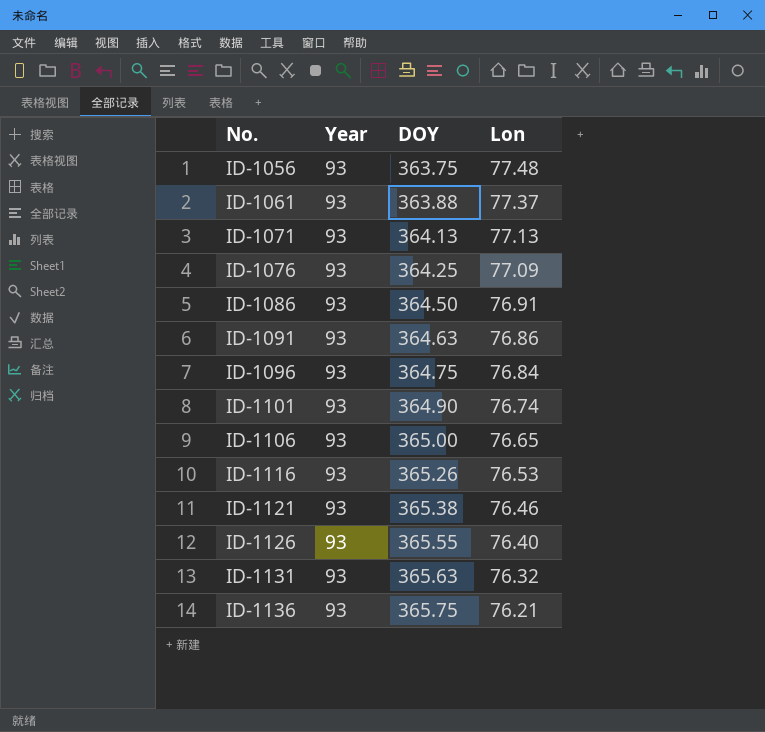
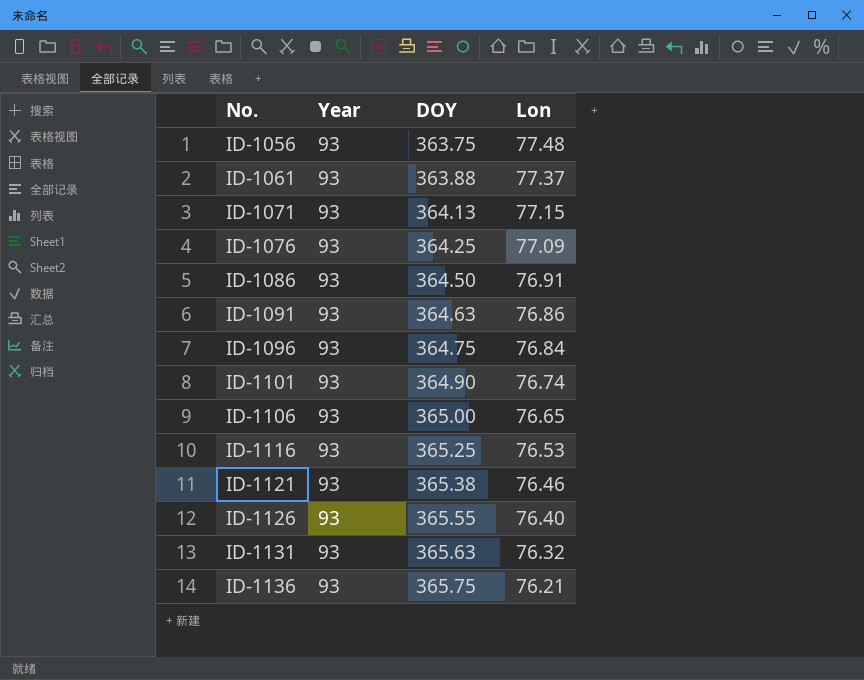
ID-1071 | Lon: 77.13 -> 77.15
ID-1116 | DOY: 365.26 -> 365.25

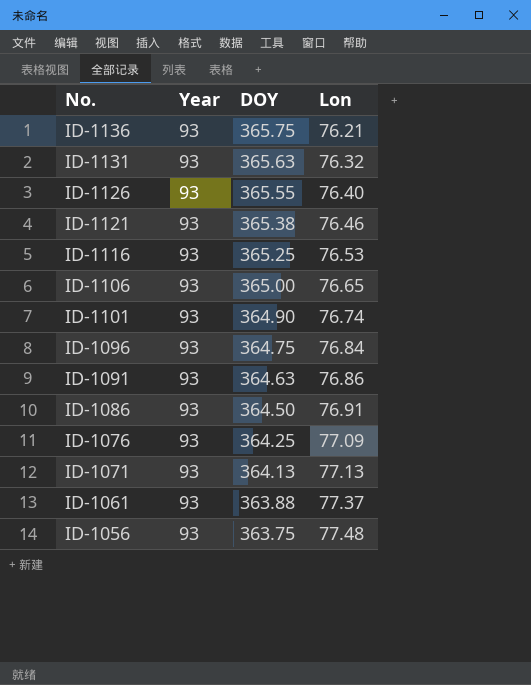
row order: No. ascending -> No. descending
ID-1071 | Lon: 77.15 -> 77.13

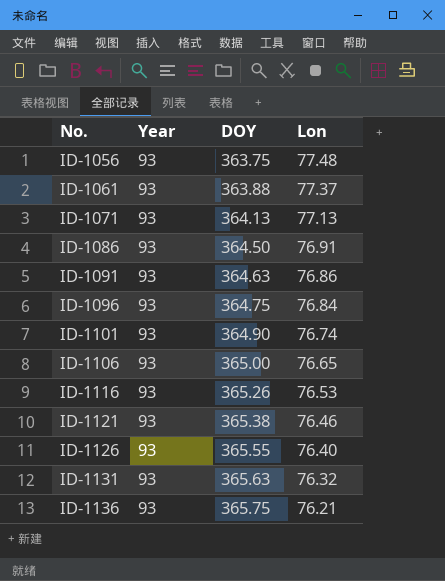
row order: No. descending -> No. ascending
row ID-1076: 93 | 364.25 | 77.09 -> none
ID-1116 | DOY: 365.25 -> 365.26

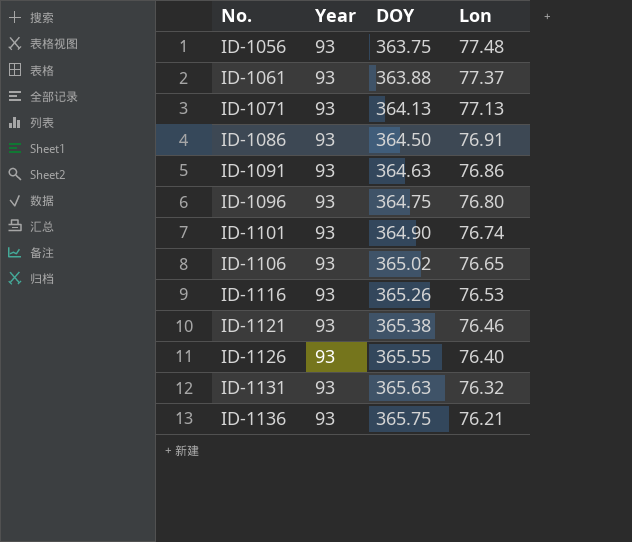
ID-1096 | Lon: 76.84 -> 76.80
ID-1106 | DOY: 365.00 -> 365.02

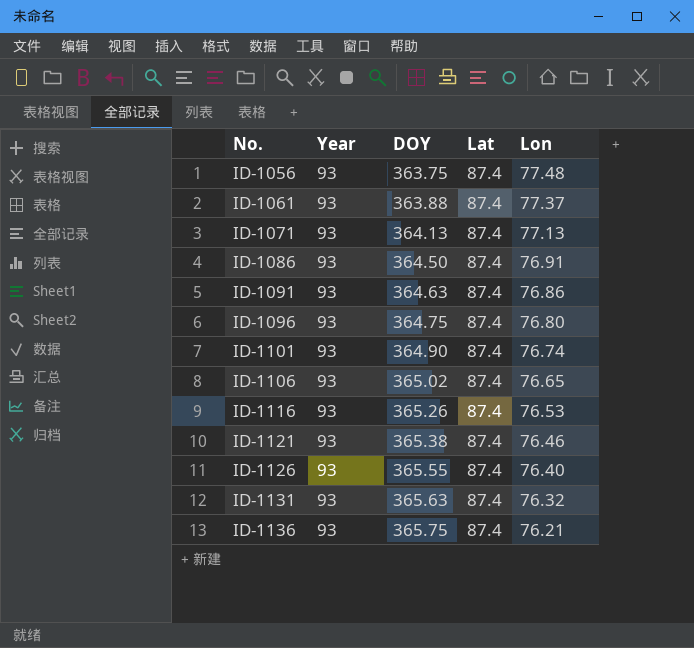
column Lat | position: none -> 4

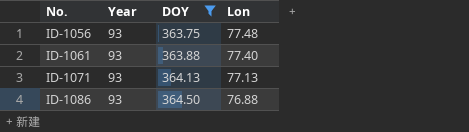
filter: none -> DOY <= 364.50
column Lat | position: 4 -> none
ID-1061 | Lon: 77.37 -> 77.40
ID-1086 | Lon: 76.91 -> 76.88

